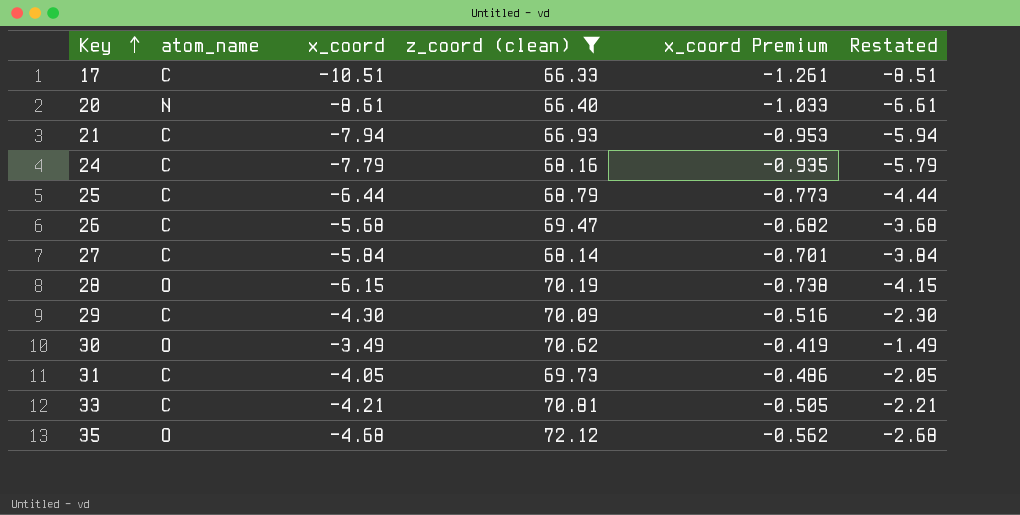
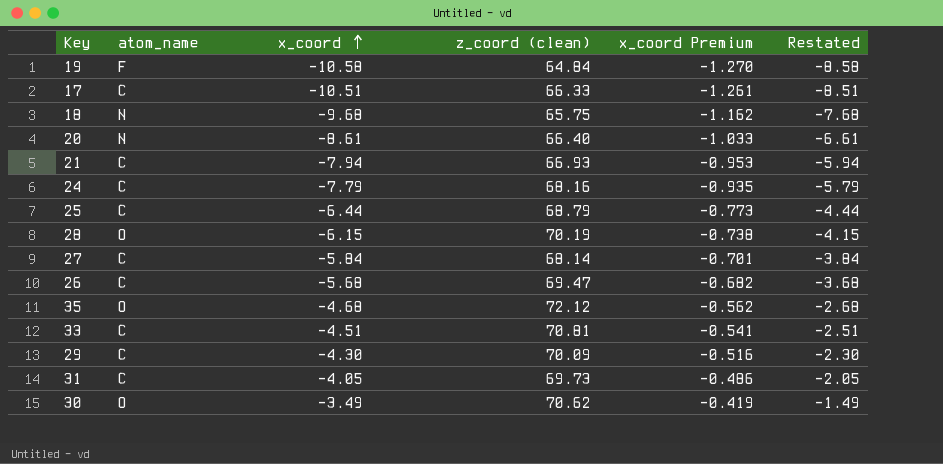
filter: z_coord (clean) >= 66.33 -> none
row order: Key ascending -> x_coord ascending
33 | x_coord: -4.21 -> -4.51
33 | x_coord Premium: -0.505 -> -0.541
33 | Restated: -2.21 -> -2.51

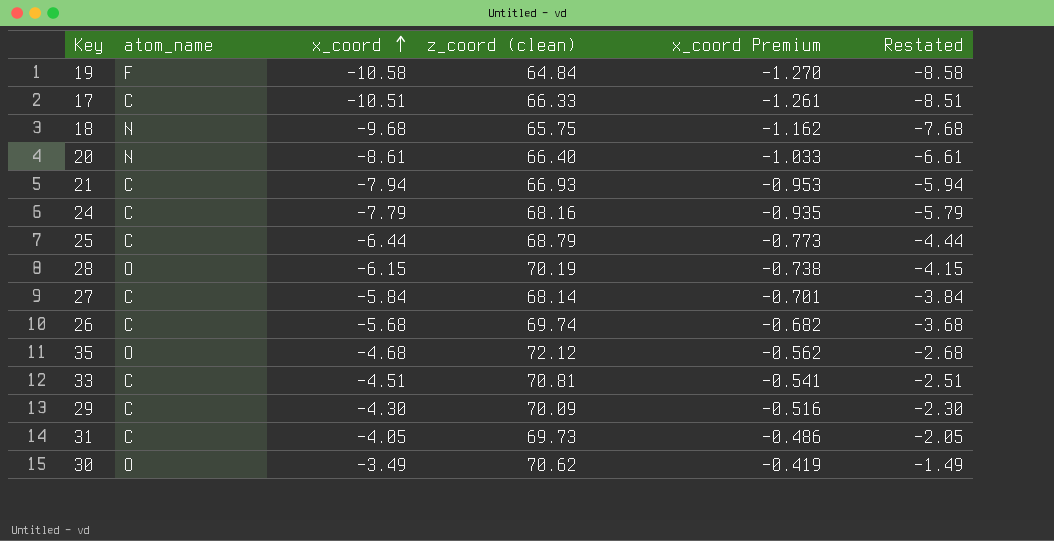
26 | z_coord (clean): 69.47 -> 69.74

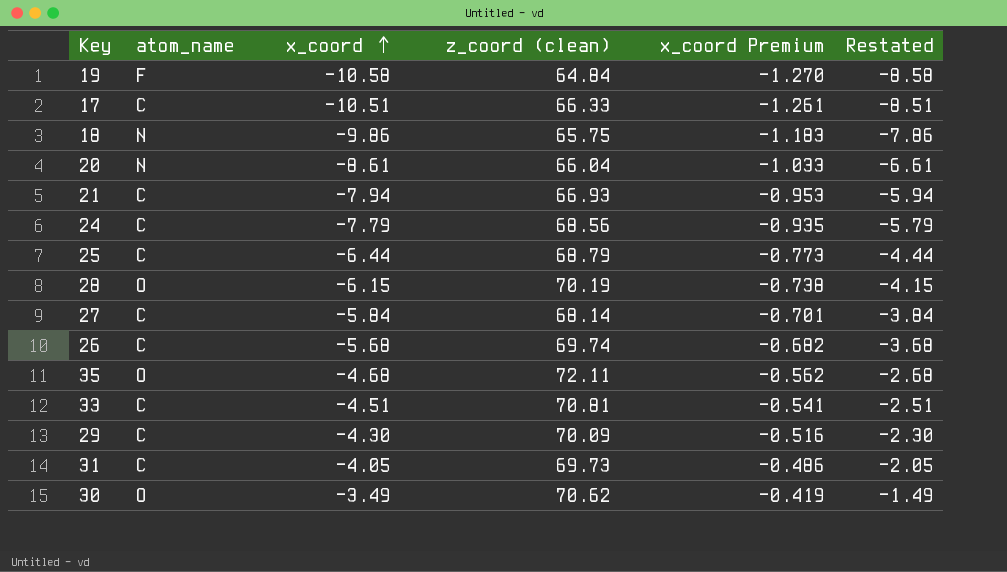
18 | x_coord: -9.68 -> -9.86
18 | x_coord Premium: -1.162 -> -1.183
18 | Restated: -7.68 -> -7.86
20 | z_coord (clean): 66.40 -> 66.04
24 | z_coord (clean): 68.16 -> 68.56
35 | z_coord (clean): 72.12 -> 72.11

